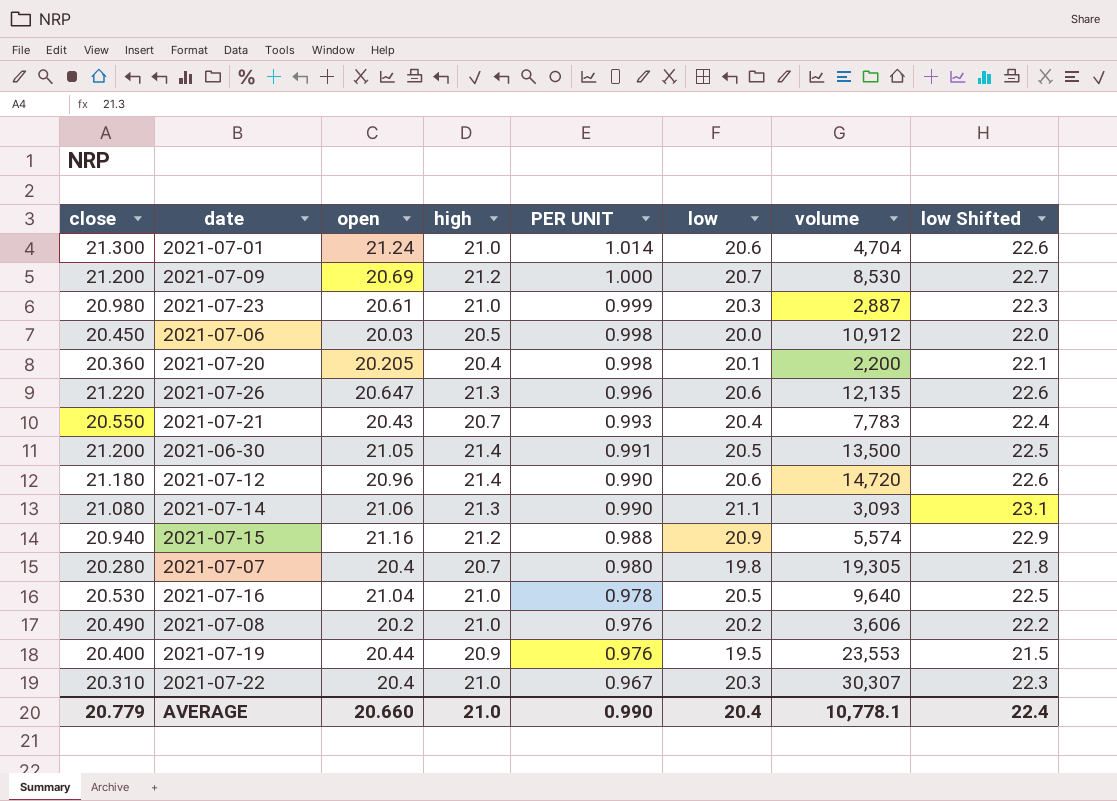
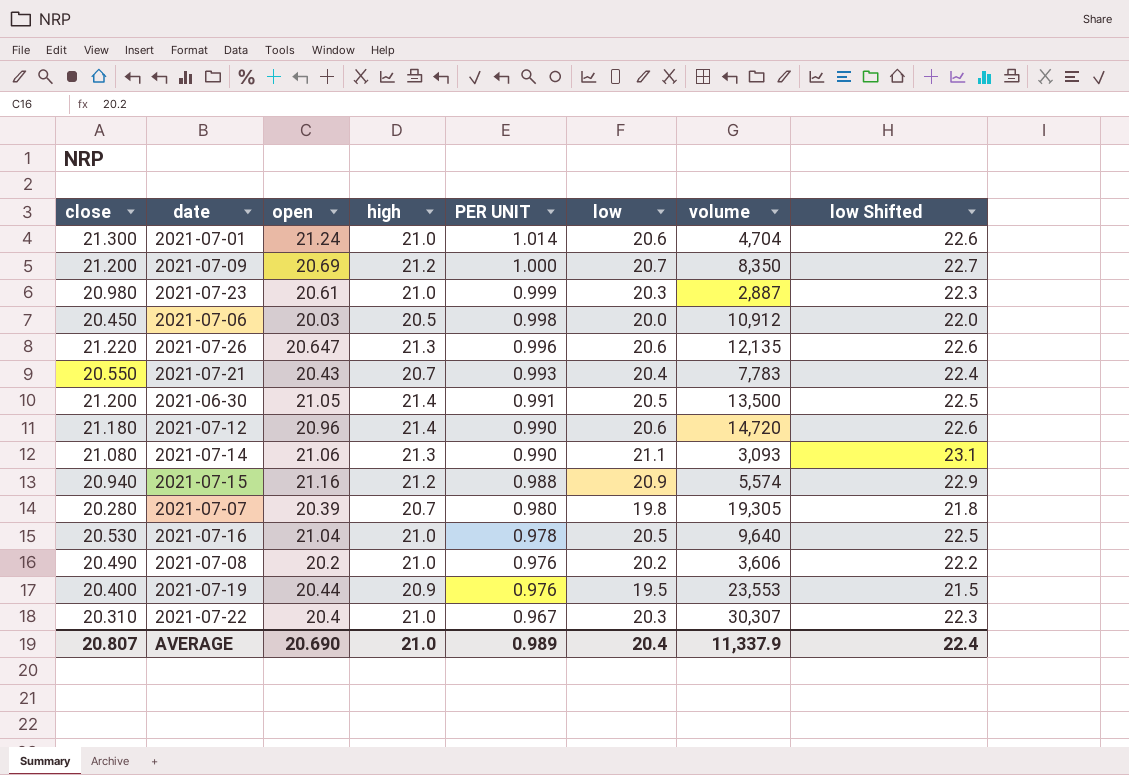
row 2021-07-20: 20.360 | 20.205 | 20.4 | 0.998 | 20.1 | 2,200 | 22.1 -> none
2021-07-09 | volume: 8,530 -> 8,350
2021-07-07 | open: 20.4 -> 20.39
AVERAGE | close: 20.779 -> 20.807
AVERAGE | open: 20.660 -> 20.690
AVERAGE | PER UNIT: 0.990 -> 0.989
AVERAGE | volume: 10,778.1 -> 11,337.9

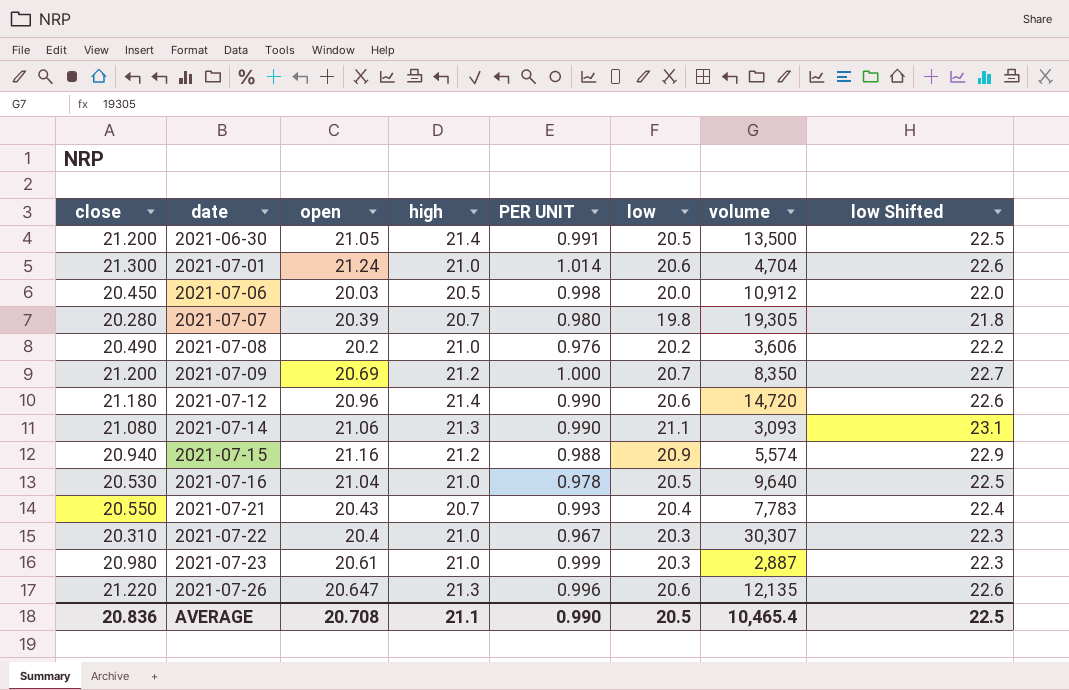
row order: PER UNIT descending -> date ascending
row 2021-07-19: 20.400 | 20.44 | 20.9 | 0.976 | 19.5 | 23,553 | 21.5 -> none
AVERAGE | close: 20.807 -> 20.836
AVERAGE | open: 20.690 -> 20.708
AVERAGE | high: 21.0 -> 21.1
AVERAGE | PER UNIT: 0.989 -> 0.990
AVERAGE | low: 20.4 -> 20.5
AVERAGE | volume: 11,337.9 -> 10,465.4
AVERAGE | low Shifted: 22.4 -> 22.5

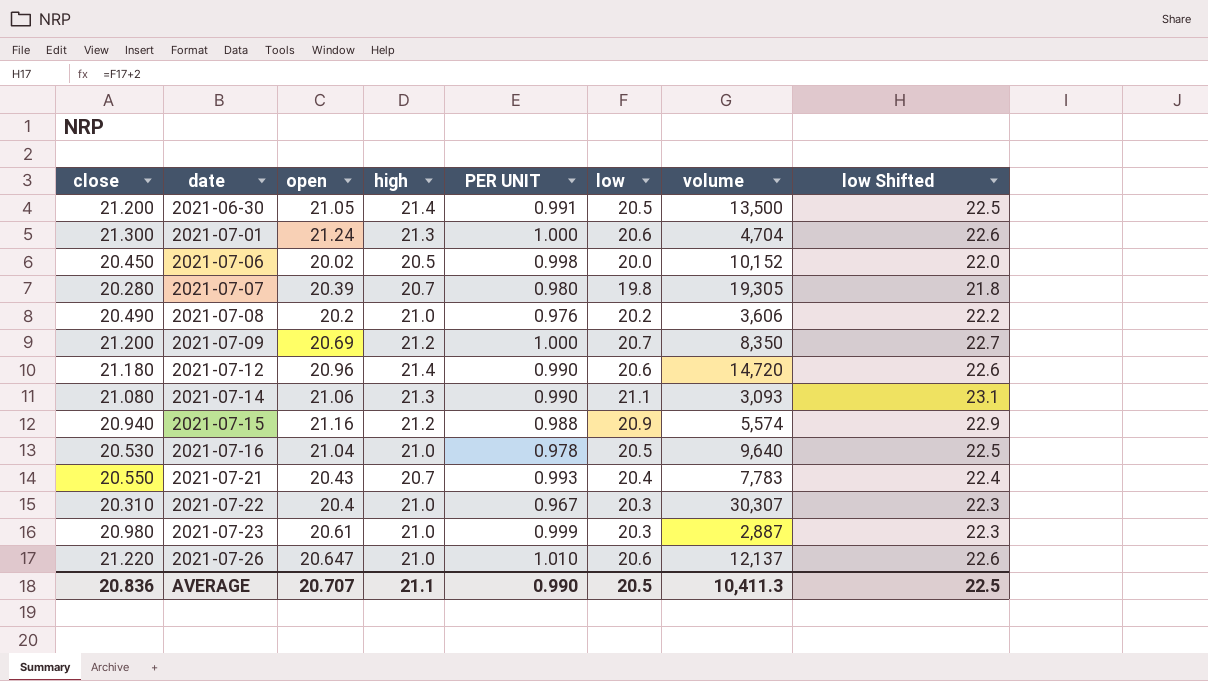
2021-07-01 | high: 21.0 -> 21.3
2021-07-01 | PER UNIT: 1.014 -> 1.000
2021-07-06 | open: 20.03 -> 20.02
2021-07-06 | volume: 10,912 -> 10,152
2021-07-26 | high: 21.3 -> 21.0
2021-07-26 | PER UNIT: 0.996 -> 1.010
2021-07-26 | volume: 12,135 -> 12,137
AVERAGE | open: 20.708 -> 20.707
AVERAGE | volume: 10,465.4 -> 10,411.3

